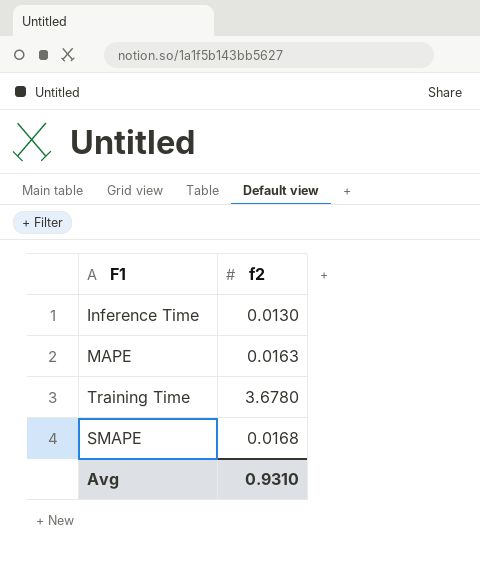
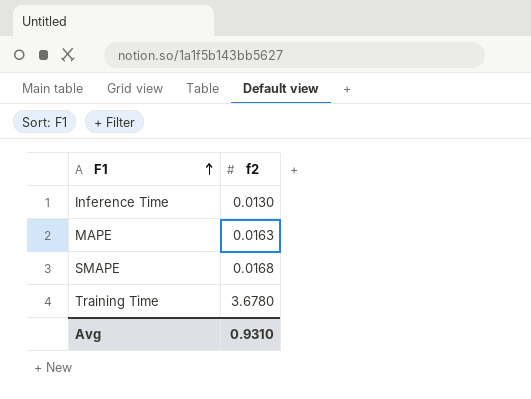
row order: none -> F1 ascending

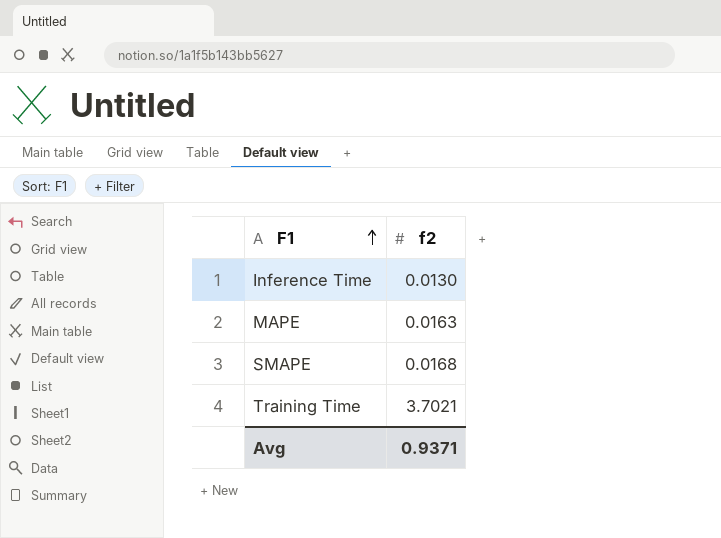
Training Time | f2: 3.6780 -> 3.7021
Avg | f2: 0.9310 -> 0.9371

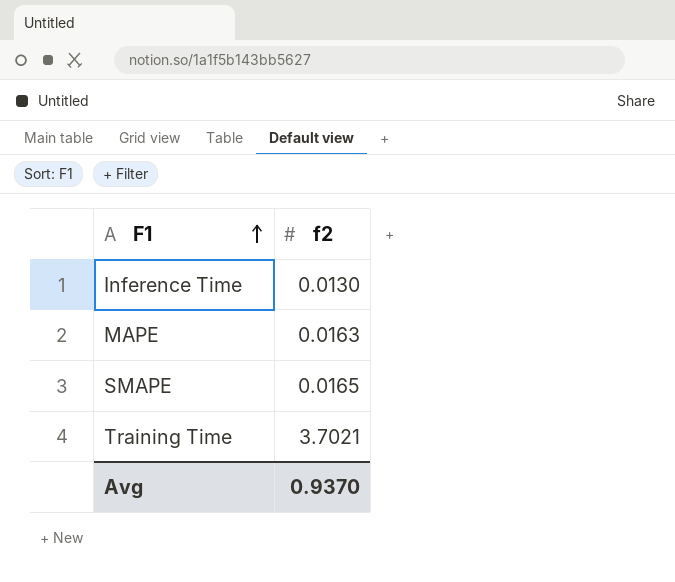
SMAPE | f2: 0.0168 -> 0.0165
Avg | f2: 0.9371 -> 0.9370

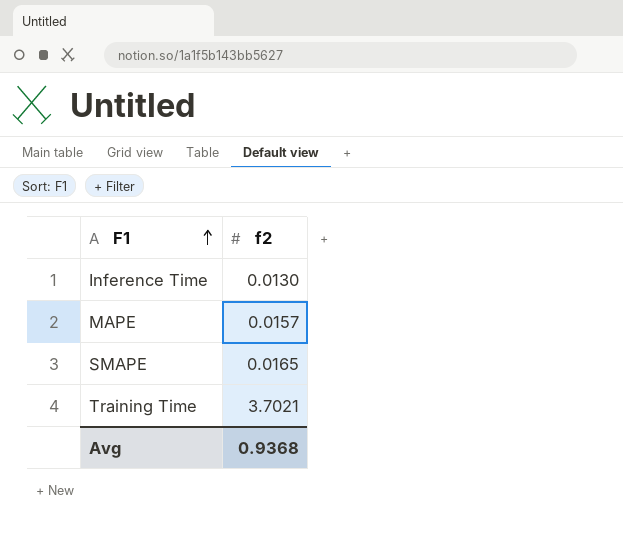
MAPE | f2: 0.0163 -> 0.0157
Avg | f2: 0.9370 -> 0.9368

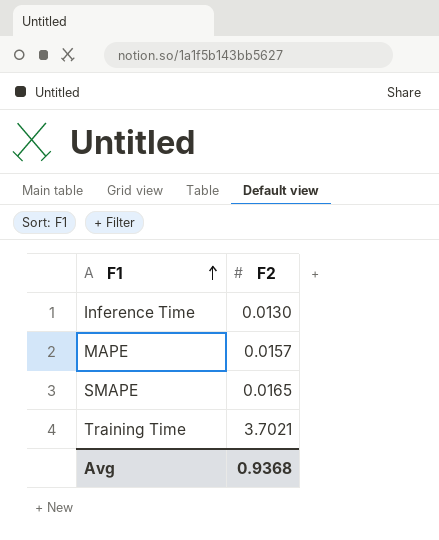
column name: f2 -> F2

